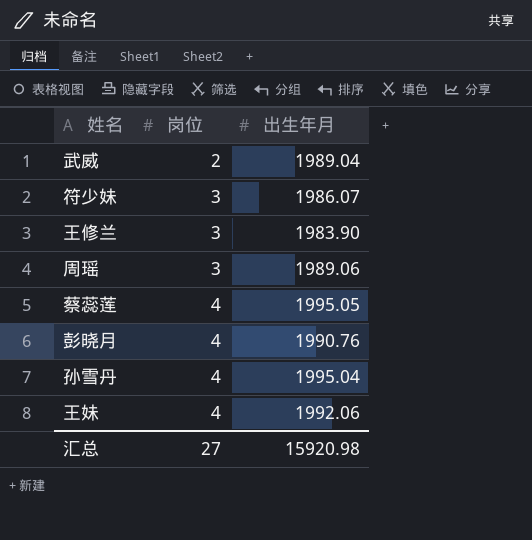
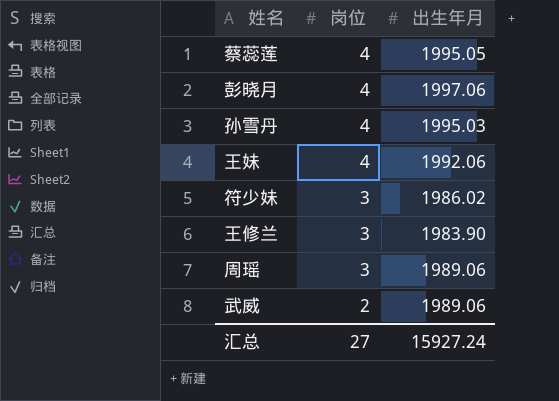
row order: 岗位 ascending -> 岗位 descending
彭晓月 | 出生年月: 1990.76 -> 1997.06
孙雪丹 | 出生年月: 1995.04 -> 1995.03
符少妹 | 出生年月: 1986.07 -> 1986.02
武威 | 出生年月: 1989.04 -> 1989.06
汇总 | 出生年月: 15920.98 -> 15927.24

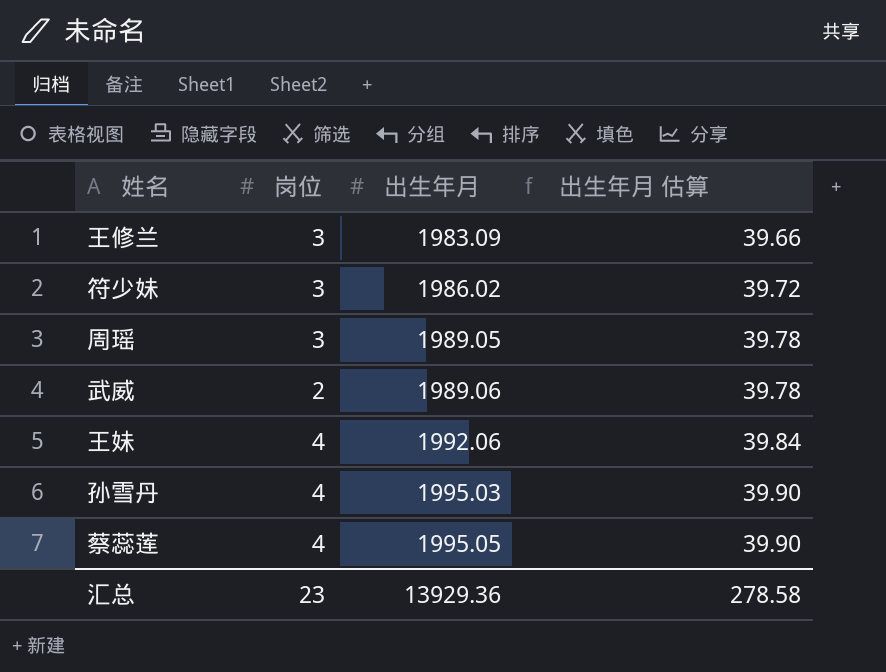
row order: 岗位 descending -> 出生年月 ascending
column 出生年月 估算 | formula: none -> [出生年月] * 0.02
row 彭晓月: 4 | 1997.06 -> none
王修兰 | 出生年月: 1983.90 -> 1983.09
周瑶 | 出生年月: 1989.06 -> 1989.05
汇总 | 岗位: 27 -> 23
汇总 | 出生年月: 15927.24 -> 13929.36

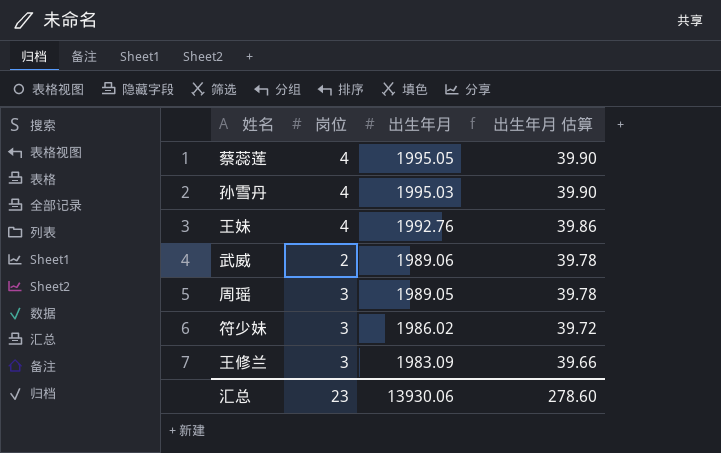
row order: 出生年月 ascending -> 出生年月 descending
王妹 | 出生年月: 1992.06 -> 1992.76
王妹 | 出生年月 估算: 39.84 -> 39.86
汇总 | 出生年月: 13929.36 -> 13930.06
汇总 | 出生年月 估算: 278.58 -> 278.60

